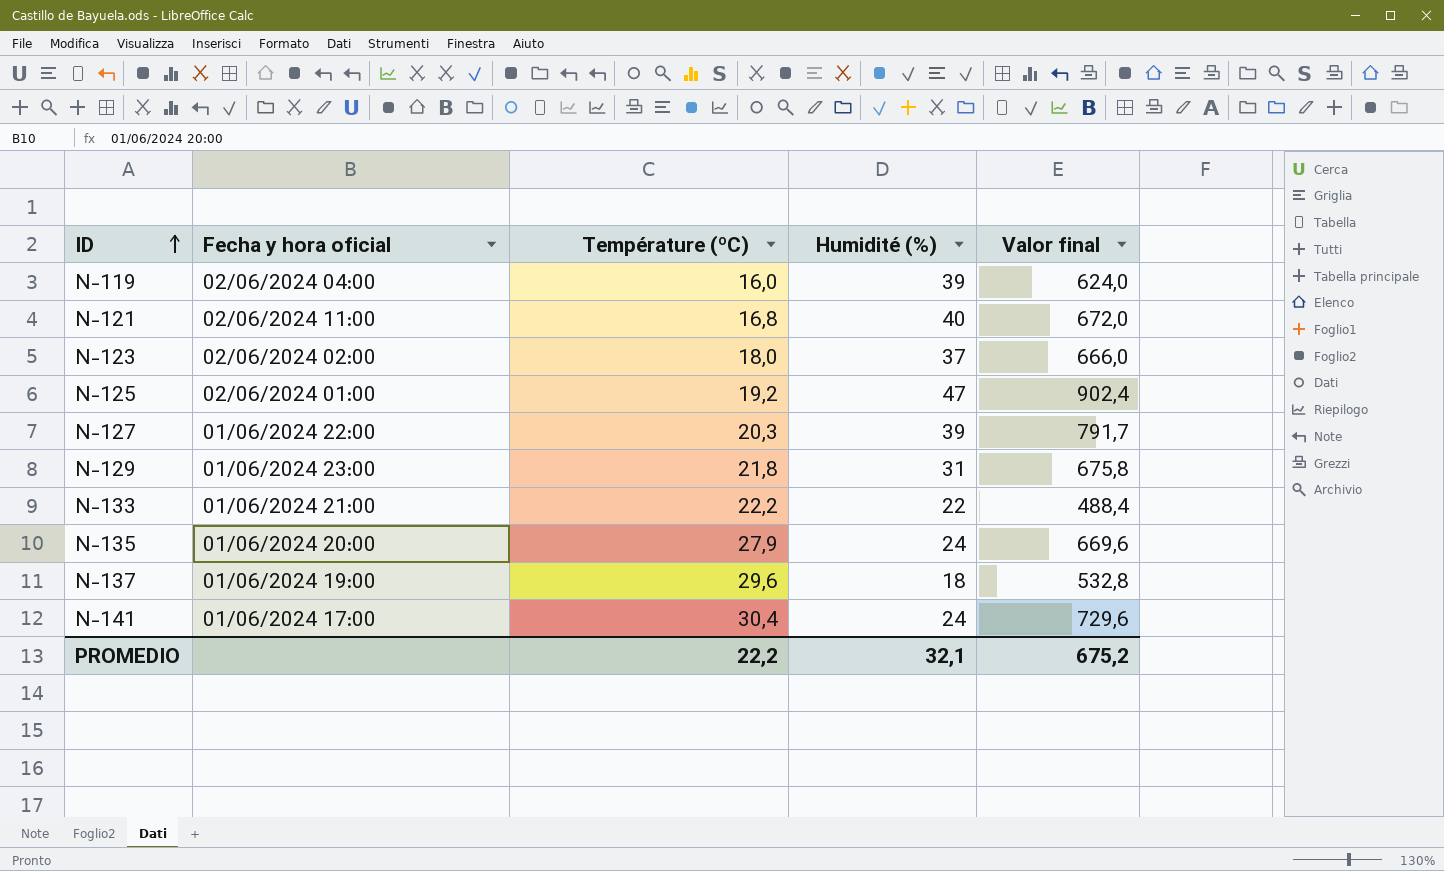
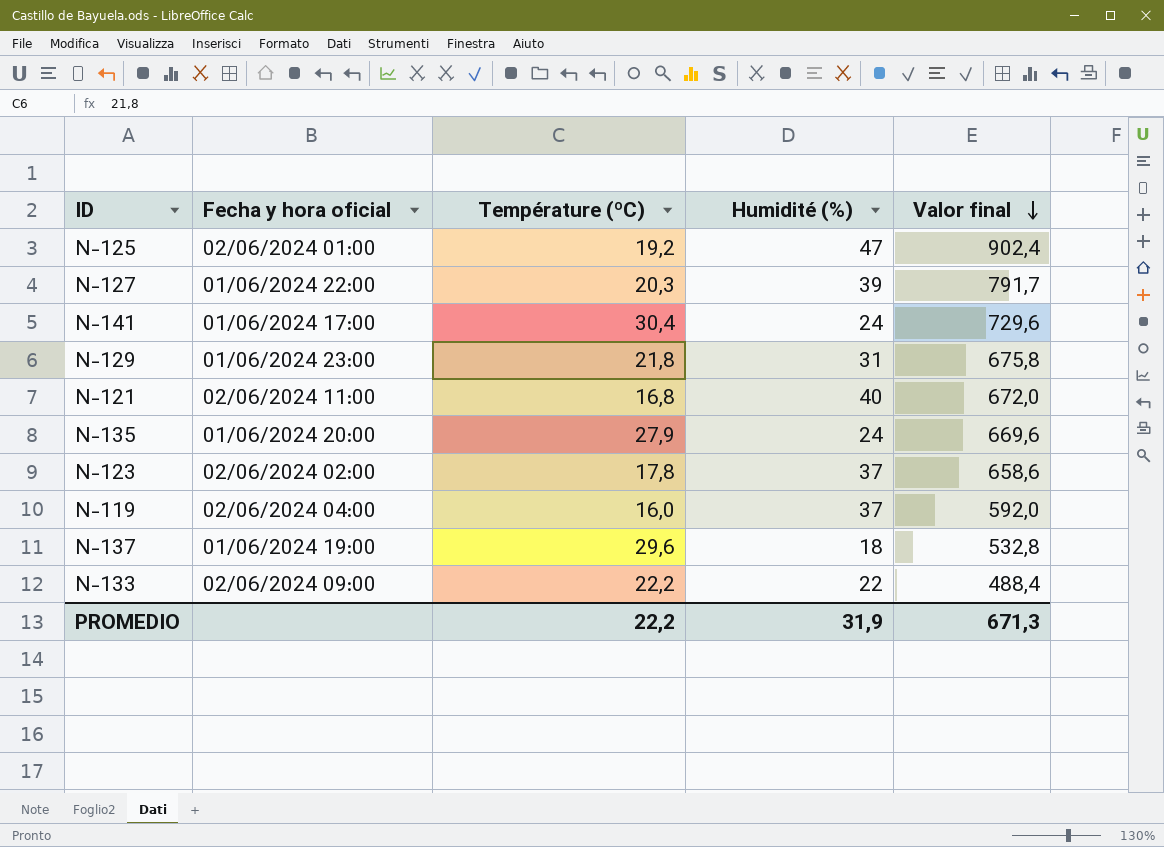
row order: ID ascending -> Valor final descending
N-123 | Température (ºC): 18,0 -> 17,8
N-123 | Valor final: 666,0 -> 658,6
N-119 | Humidité (%): 39 -> 37
N-119 | Valor final: 624,0 -> 592,0
N-133 | Fecha y hora oficial: 01/06/2024 21:00 -> 02/06/2024 09:00
PROMEDIO | Humidité (%): 32,1 -> 31,9
PROMEDIO | Valor final: 675,2 -> 671,3

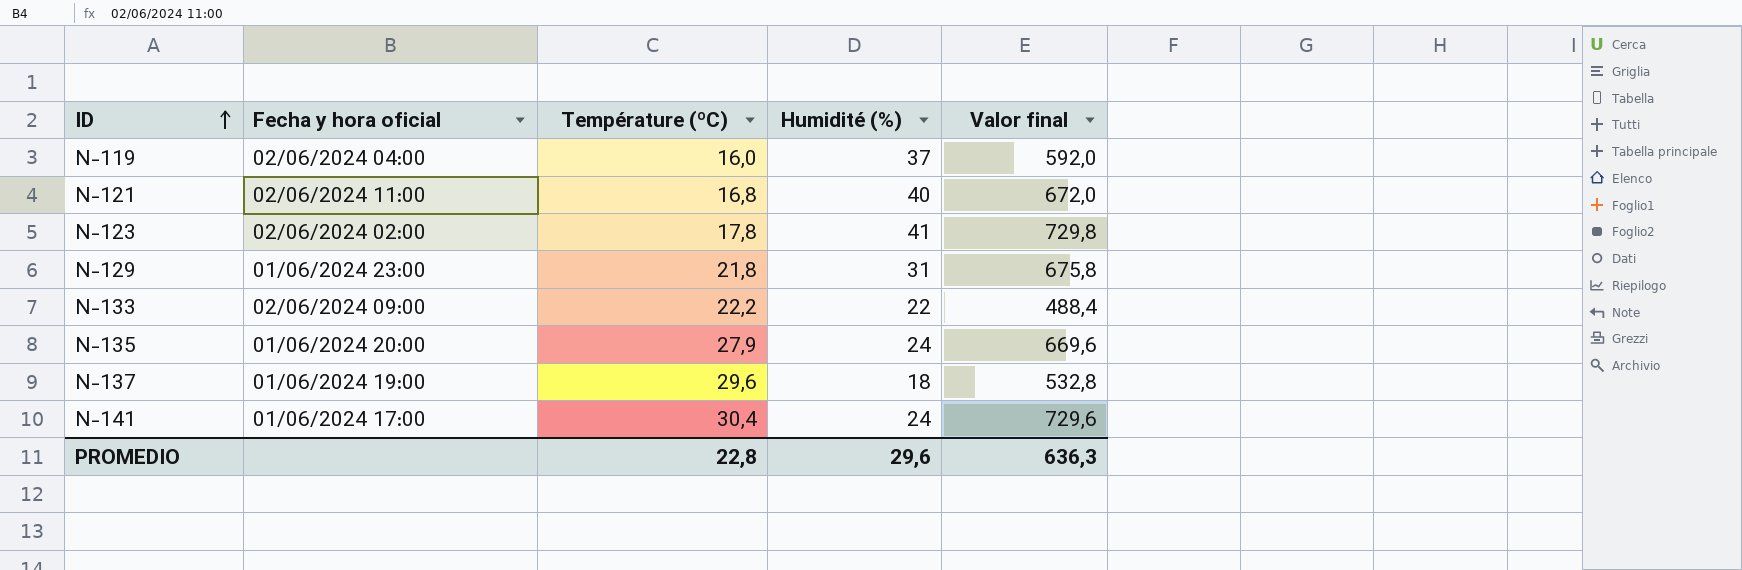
row order: Valor final descending -> ID ascending
row N-125: 02/06/2024 01:00 | 19,2 | 47 | 902,4 -> none
row N-127: 01/06/2024 22:00 | 20,3 | 39 | 791,7 -> none
N-123 | Humidité (%): 37 -> 41
N-123 | Valor final: 658,6 -> 729,8
PROMEDIO | Température (ºC): 22,2 -> 22,8
PROMEDIO | Humidité (%): 31,9 -> 29,6
PROMEDIO | Valor final: 671,3 -> 636,3

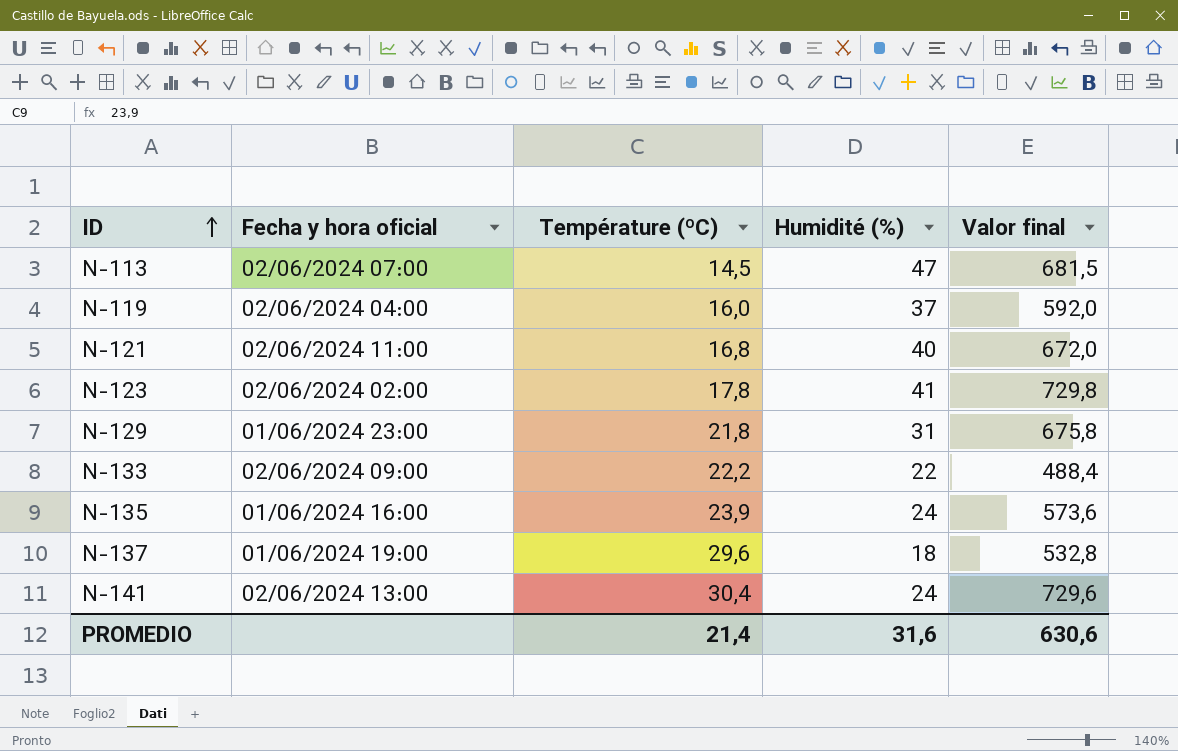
row N-113: none -> 02/06/2024 07:00 | 14,5 | 47 | 681,5
N-135 | Fecha y hora oficial: 01/06/2024 20:00 -> 01/06/2024 16:00
N-135 | Température (ºC): 27,9 -> 23,9
N-135 | Valor final: 669,6 -> 573,6
N-141 | Fecha y hora oficial: 01/06/2024 17:00 -> 02/06/2024 13:00
PROMEDIO | Température (ºC): 22,8 -> 21,4
PROMEDIO | Humidité (%): 29,6 -> 31,6
PROMEDIO | Valor final: 636,3 -> 630,6

